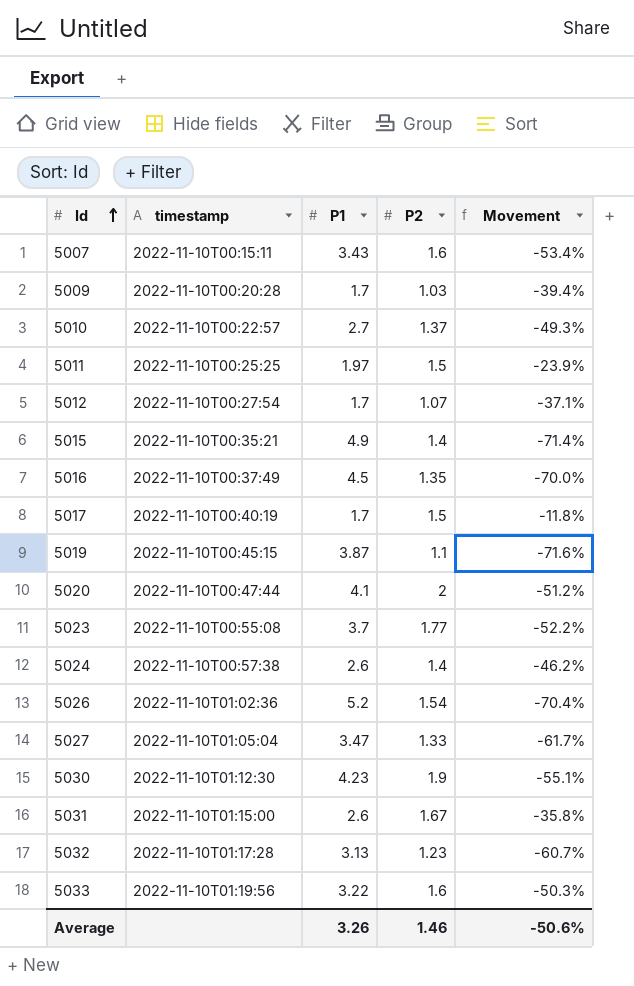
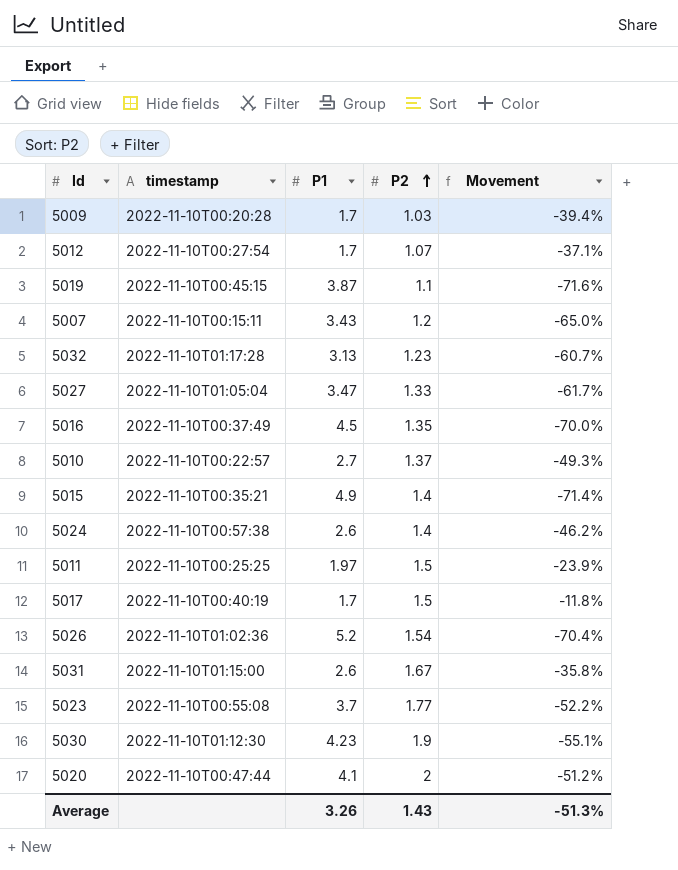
row order: Id ascending -> P2 ascending
row 5033: 2022-11-10T01:19:56 | 3.22 | 1.6 | -50.3% -> none
5007 | P2: 1.6 -> 1.2
5007 | Movement: -53.4% -> -65.0%
Average | P2: 1.46 -> 1.43
Average | Movement: -50.6% -> -51.3%

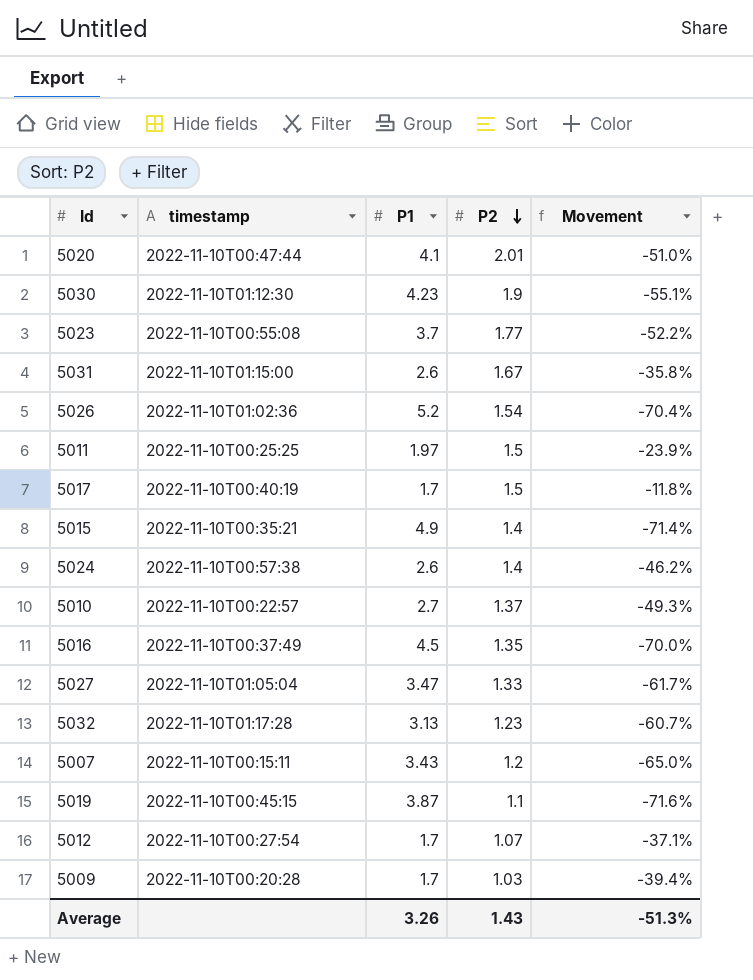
row order: P2 ascending -> P2 descending
5020 | P2: 2 -> 2.01
5020 | Movement: -51.2% -> -51.0%

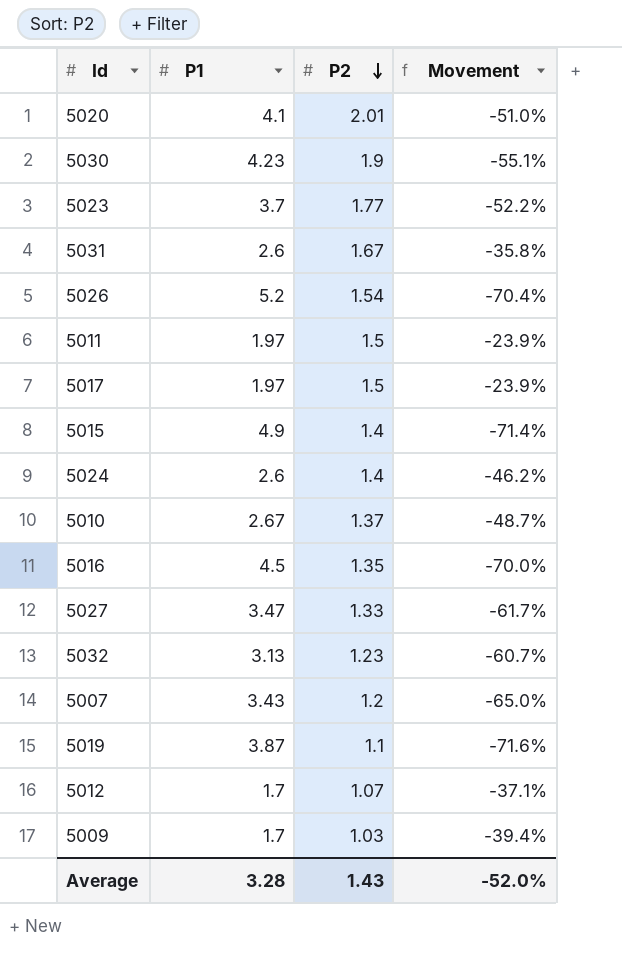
column timestamp | position: 2 -> none
5017 | P1: 1.7 -> 1.97
5017 | Movement: -11.8% -> -23.9%
5010 | P1: 2.7 -> 2.67
5010 | Movement: -49.3% -> -48.7%
Average | P1: 3.26 -> 3.28
Average | Movement: -51.3% -> -52.0%

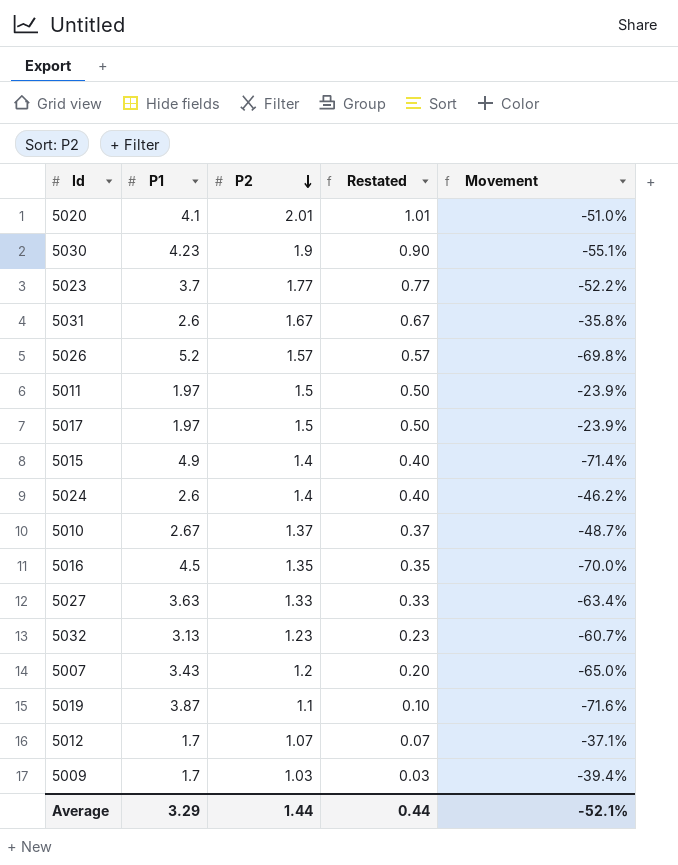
column Restated | formula: none -> [P2] - 1
5026 | P2: 1.54 -> 1.57
5026 | Movement: -70.4% -> -69.8%
5027 | P1: 3.47 -> 3.63
5027 | Movement: -61.7% -> -63.4%
Average | P1: 3.28 -> 3.29
Average | P2: 1.43 -> 1.44
Average | Movement: -52.0% -> -52.1%

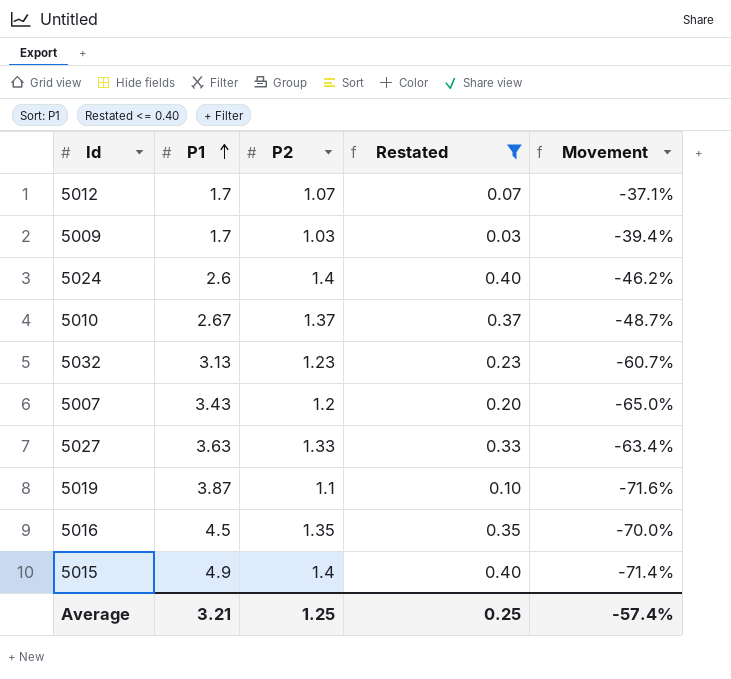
filter: none -> Restated <= 0.40
row order: P2 descending -> P1 ascending
Average | P1: 3.29 -> 3.21
Average | P2: 1.44 -> 1.25
Average | Restated: 0.44 -> 0.25
Average | Movement: -52.1% -> -57.4%

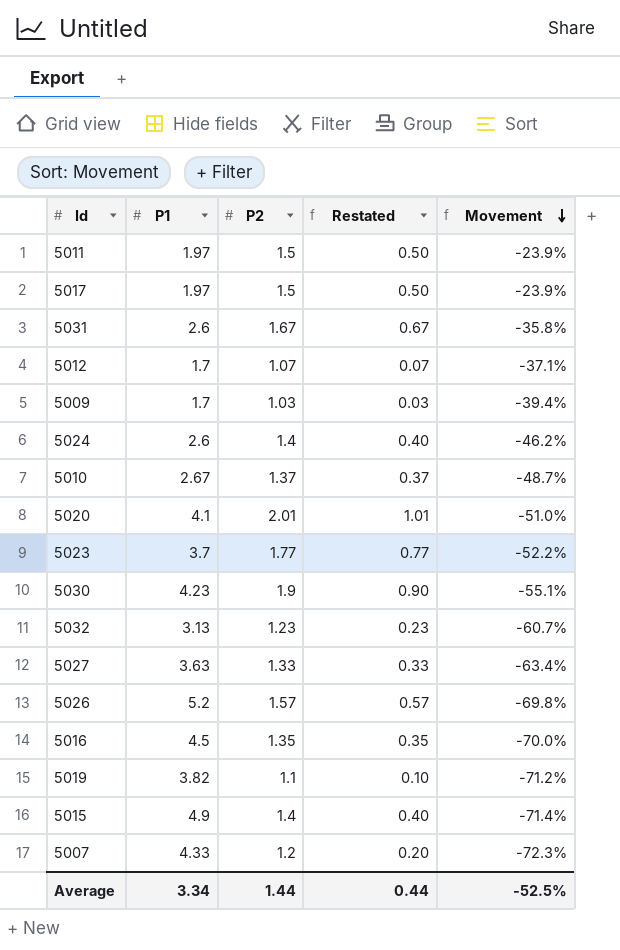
filter: Restated <= 0.40 -> none
row order: P1 ascending -> Movement descending
5019 | P1: 3.87 -> 3.82
5019 | Movement: -71.6% -> -71.2%
5007 | P1: 3.43 -> 4.33
5007 | Movement: -65.0% -> -72.3%
Average | P1: 3.21 -> 3.34
Average | P2: 1.25 -> 1.44
Average | Restated: 0.25 -> 0.44
Average | Movement: -57.4% -> -52.5%

